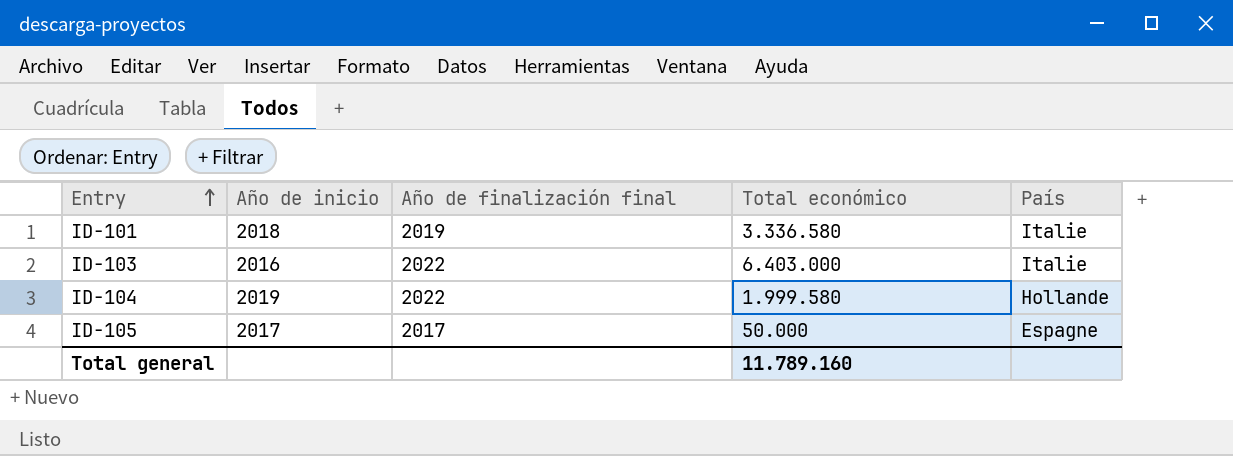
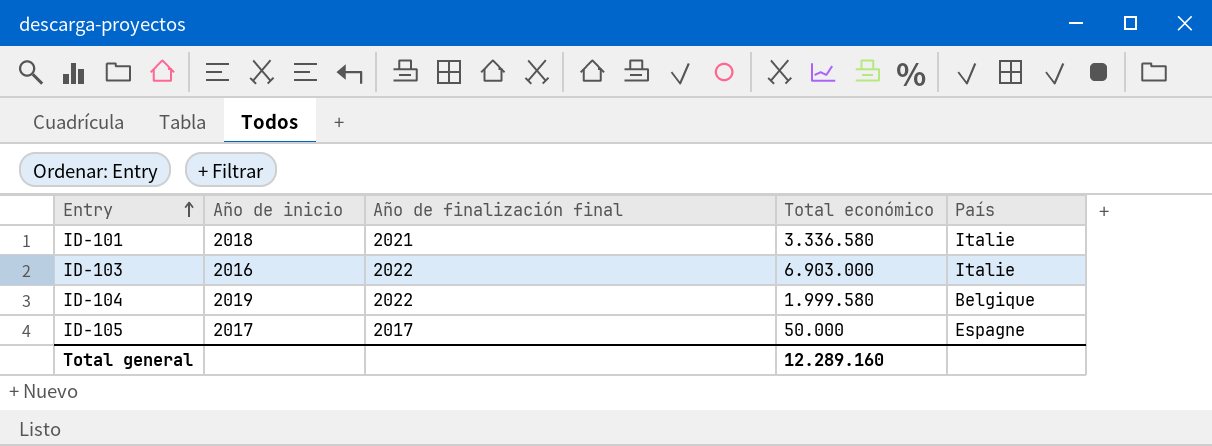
ID-101 | Año de finalización final: 2019 -> 2021
ID-103 | Total económico: 6.403.000 -> 6.903.000
ID-104 | País: Hollande -> Belgique
Total general | Total económico: 11.789.160 -> 12.289.160

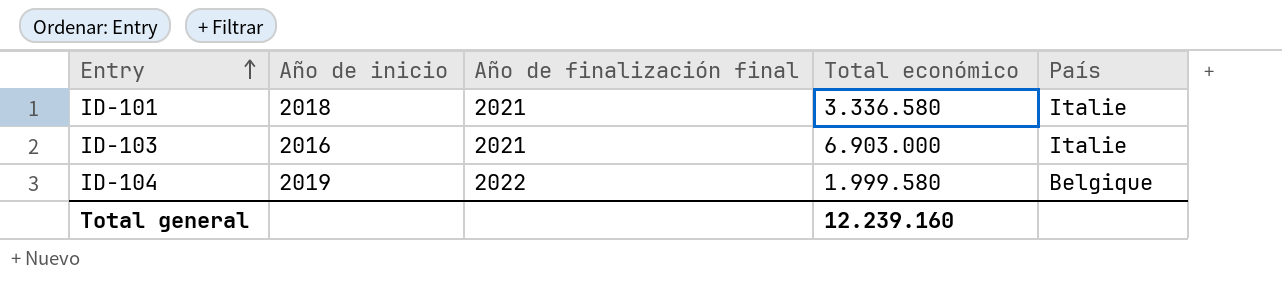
row ID-105: 2017 | 2017 | 50.000 | Espagne -> none
ID-103 | Año de finalización final: 2022 -> 2021
Total general | Total económico: 12.289.160 -> 12.239.160

